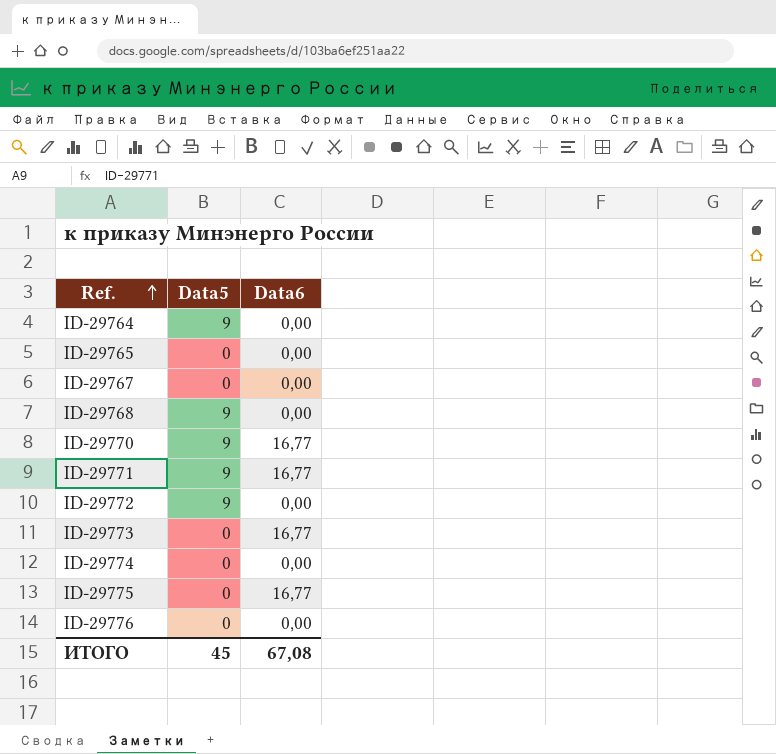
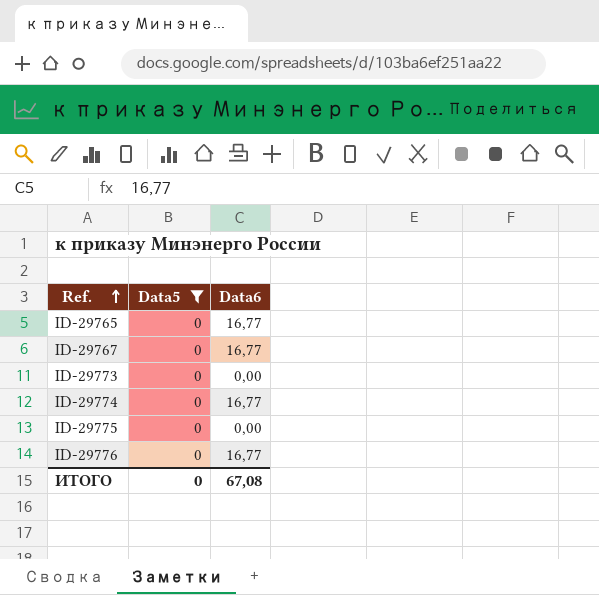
filter: none -> Data5 = 0
ID-29765 | Data6: 0,00 -> 16,77
ID-29767 | Data6: 0,00 -> 16,77
ID-29773 | Data6: 16,77 -> 0,00
ID-29774 | Data6: 0,00 -> 16,77
ID-29775 | Data6: 16,77 -> 0,00
ID-29776 | Data6: 0,00 -> 16,77
ИТОГО | Data5: 45 -> 0

